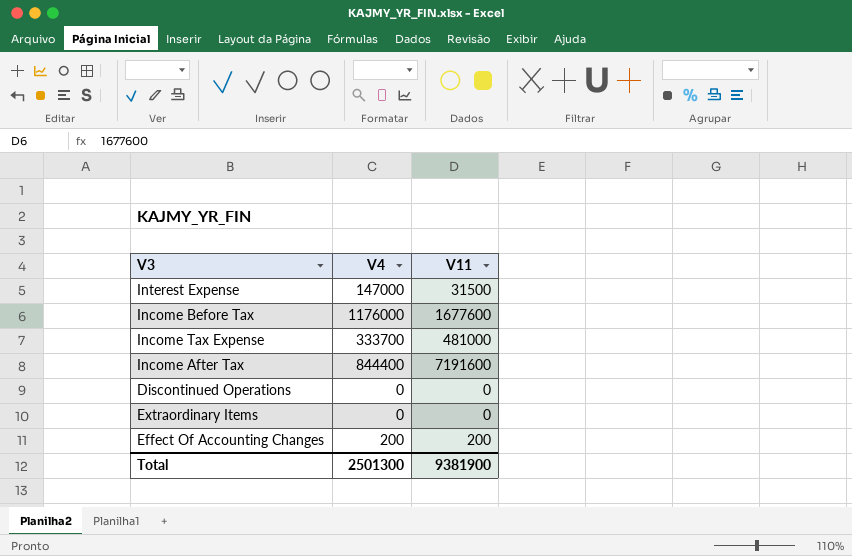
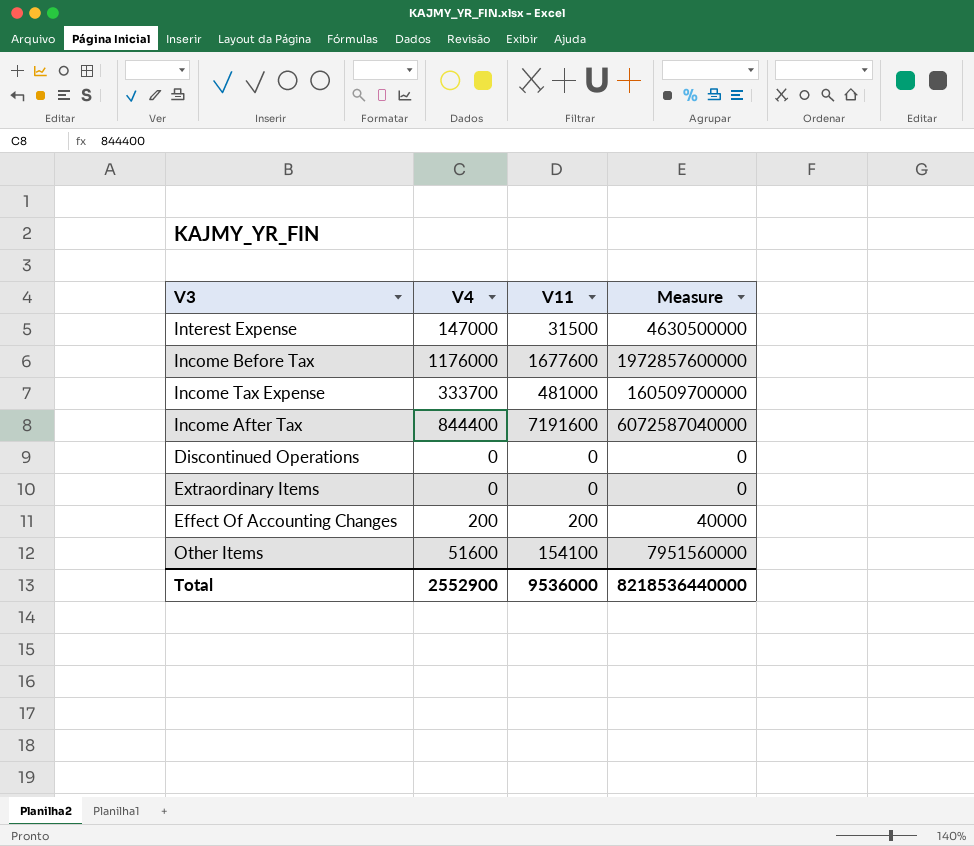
column Measure | formula: none -> [V4] * [V11]
row Other Items: none -> 51600 | 154100 | 7951560000
Total | V4: 2501300 -> 2552900
Total | V11: 9381900 -> 9536000

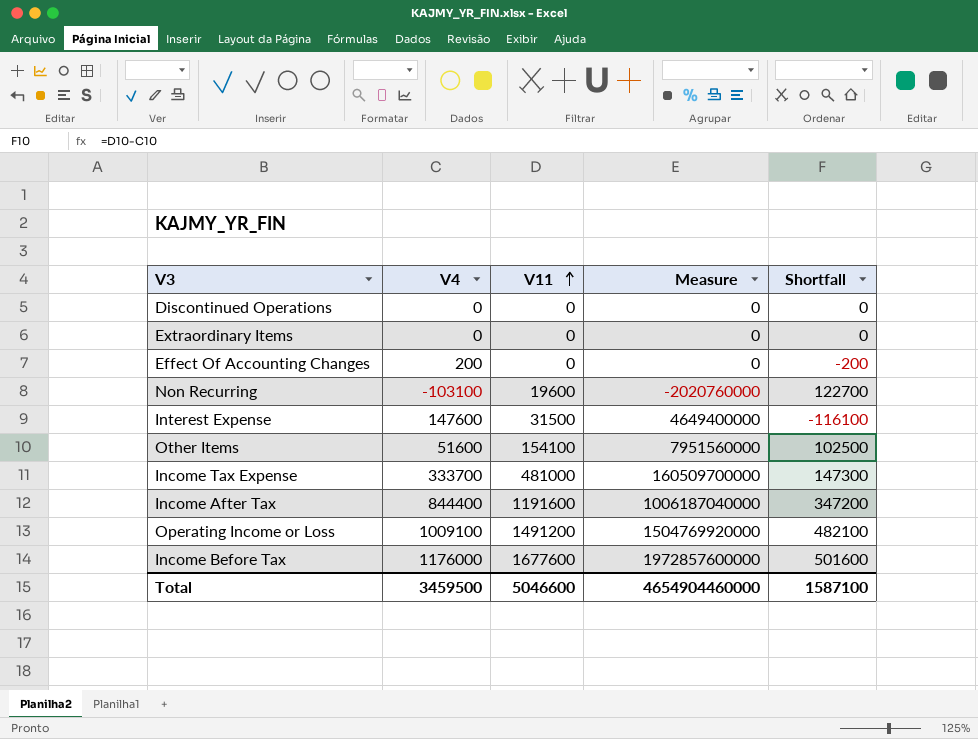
row order: none -> V11 ascending
column Shortfall | formula: none -> [V11] - [V4]
Effect Of Accounting Changes | V11: 200 -> 0
Effect Of Accounting Changes | Measure: 40000 -> 0
row Non Recurring: none -> -103100 | 19600 | -2020760000 | 122700
Interest Expense | V4: 147000 -> 147600
Interest Expense | Measure: 4630500000 -> 4649400000
Income After Tax | V11: 7191600 -> 1191600
Income After Tax | Measure: 6072587040000 -> 1006187040000
row Operating Income or Loss: none -> 1009100 | 1491200 | 1504769920000 | 482100
Total | V4: 2552900 -> 3459500
Total | V11: 9536000 -> 5046600
Total | Measure: 8218536440000 -> 4654904460000

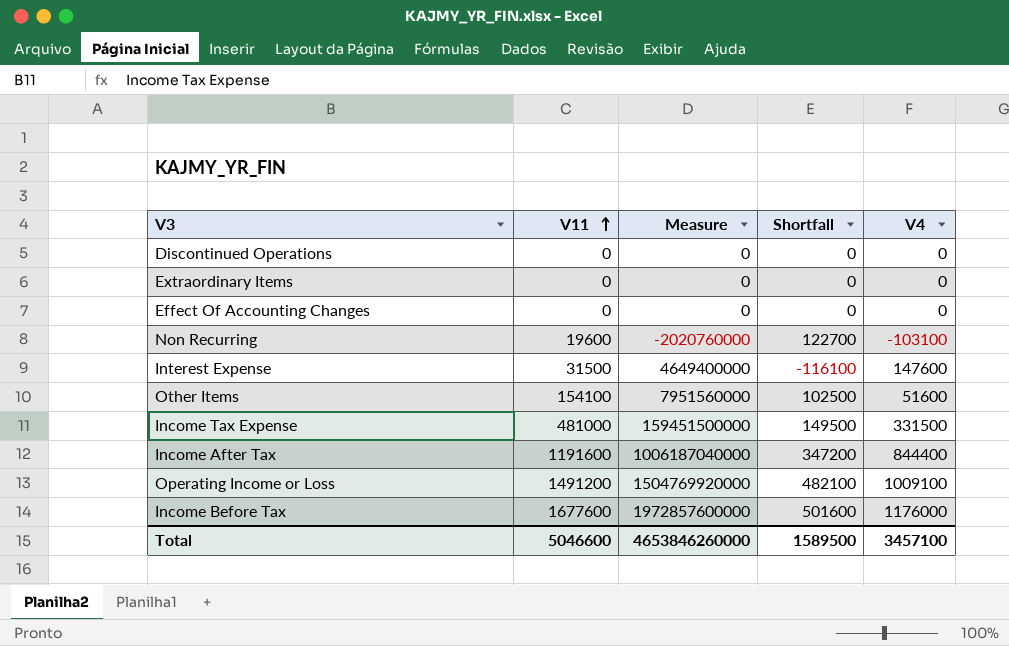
column V4 | position: 2 -> 5
Effect Of Accounting Changes | Shortfall: -200 -> 0
Effect Of Accounting Changes | V4: 200 -> 0
Income Tax Expense | Measure: 160509700000 -> 159451500000
Income Tax Expense | Shortfall: 147300 -> 149500
Income Tax Expense | V4: 333700 -> 331500
Total | Measure: 4654904460000 -> 4653846260000
Total | Shortfall: 1587100 -> 1589500
Total | V4: 3459500 -> 3457100

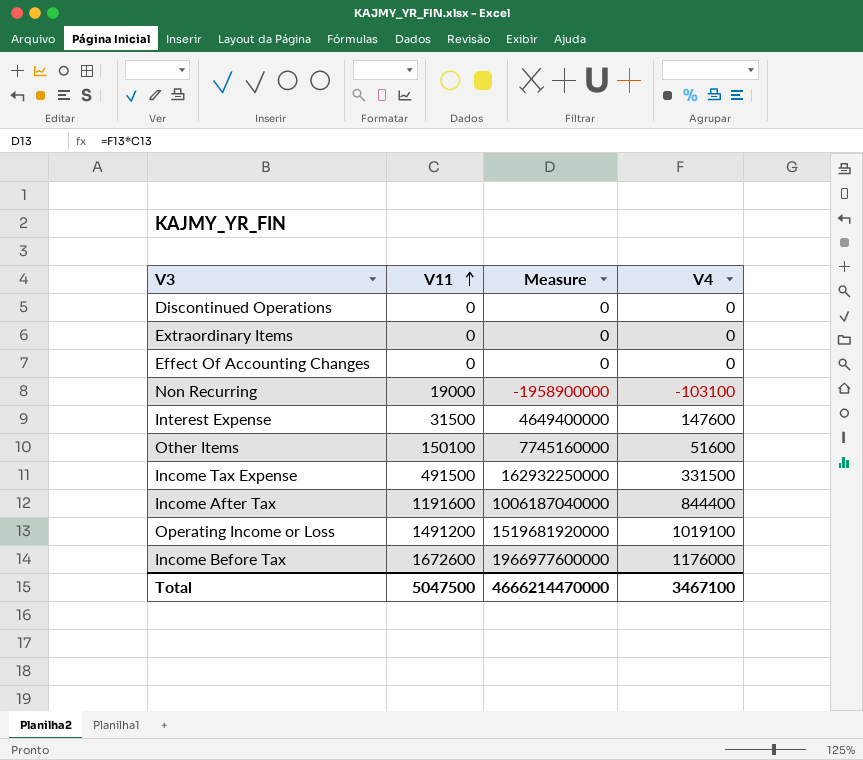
column Shortfall | formula: [V11] - [V4] -> none
Non Recurring | V11: 19600 -> 19000
Non Recurring | Measure: -2020760000 -> -1958900000
Other Items | V11: 154100 -> 150100
Other Items | Measure: 7951560000 -> 7745160000
Income Tax Expense | V11: 481000 -> 491500
Income Tax Expense | Measure: 159451500000 -> 162932250000
Operating Income or Loss | Measure: 1504769920000 -> 1519681920000
Operating Income or Loss | V4: 1009100 -> 1019100
Income Before Tax | V11: 1677600 -> 1672600
Income Before Tax | Measure: 1972857600000 -> 1966977600000
Total | V11: 5046600 -> 5047500
Total | Measure: 4653846260000 -> 4666214470000
Total | V4: 3457100 -> 3467100

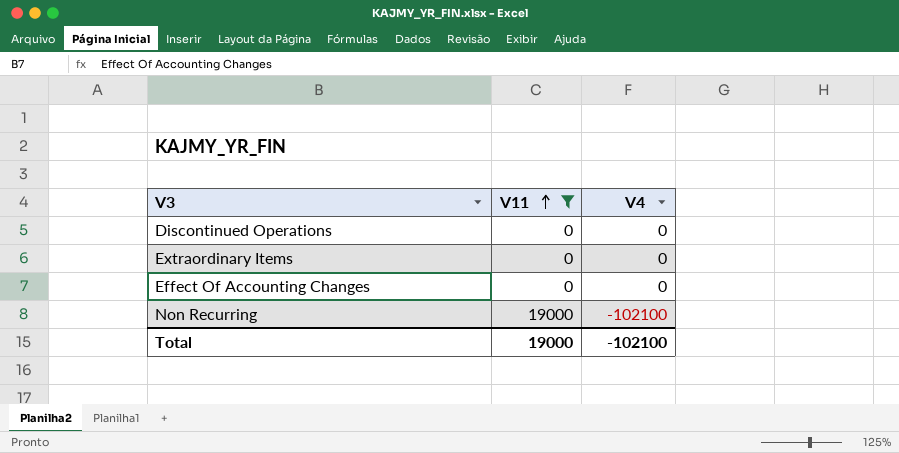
filter: none -> V11 <= 19000
column Measure | formula: [V11] * [V4] -> none
Non Recurring | V4: -103100 -> -102100
Total | V11: 5047500 -> 19000
Total | V4: 3467100 -> -102100

